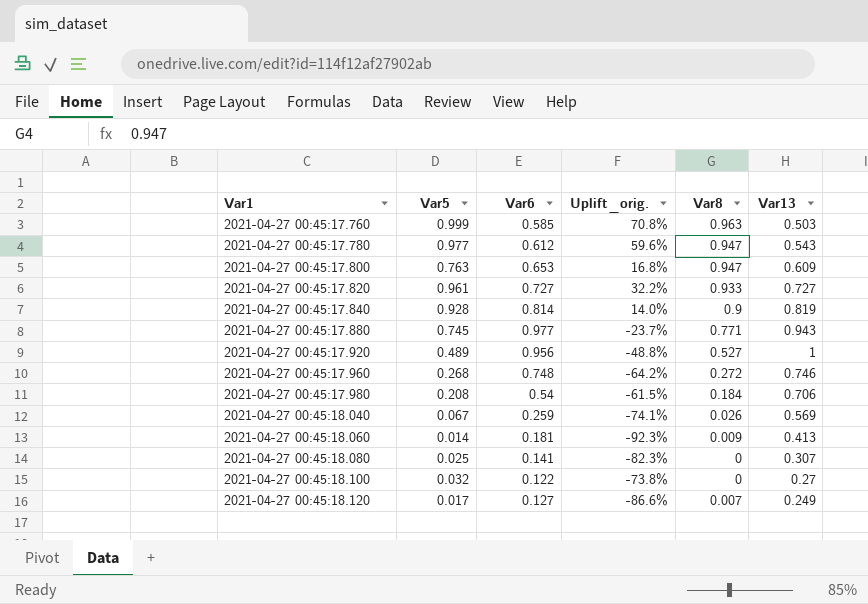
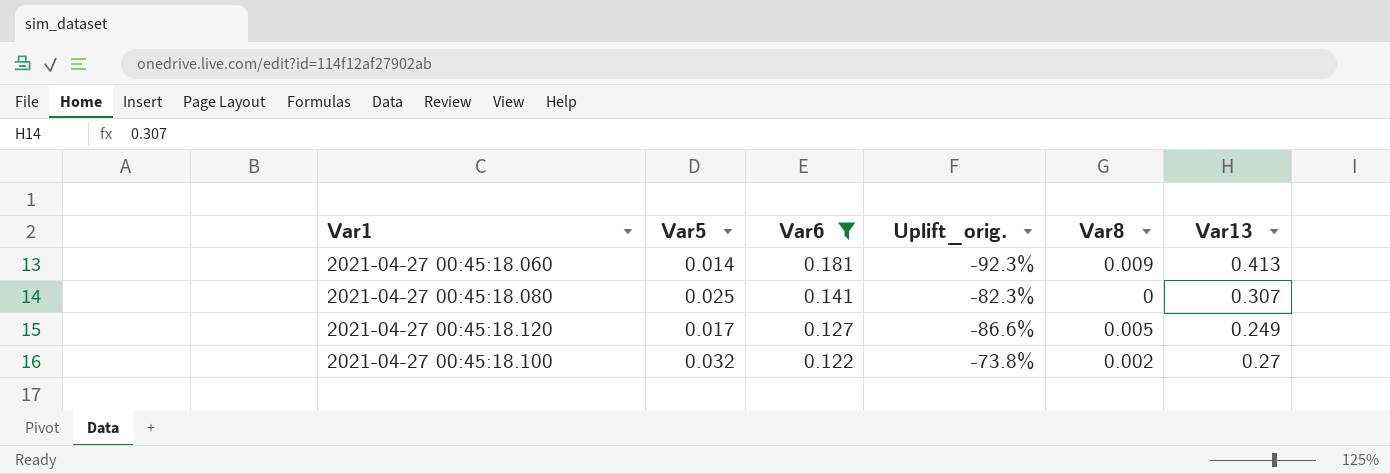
filter: none -> Var6 <= 0.181
row order: Var1 ascending -> Var6 descending
2021-04-27 00:45:18.120 | Var8: 0.007 -> 0.005
2021-04-27 00:45:18.100 | Var8: 0 -> 0.002

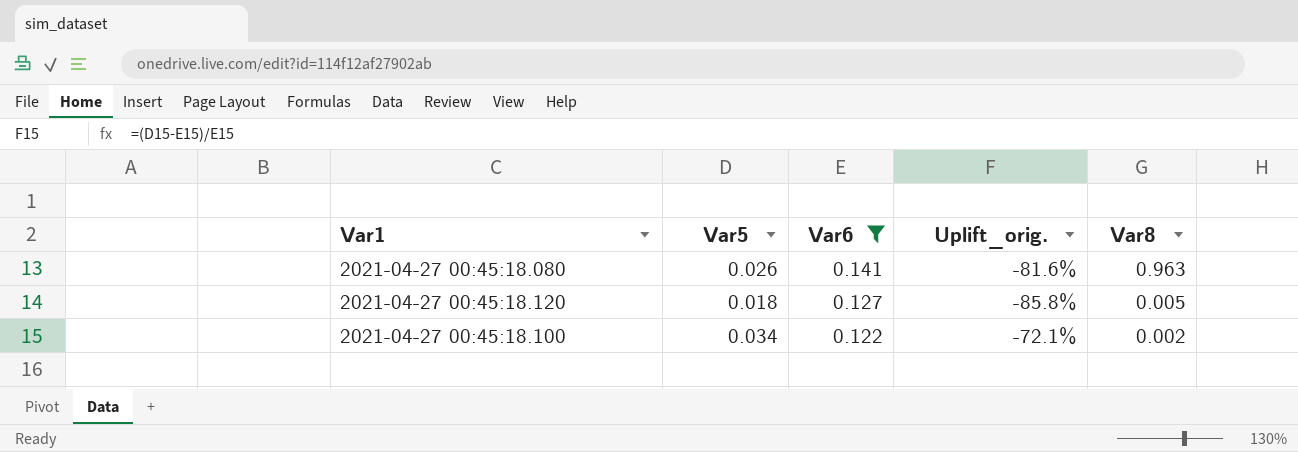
column Var13 | position: 6 -> none
row 2021-04-27 00:45:18.060: 0.014 | 0.181 | -92.3% | 0.009 | 0.413 -> none
2021-04-27 00:45:18.080 | Var5: 0.025 -> 0.026
2021-04-27 00:45:18.080 | Uplift_orig.: -82.3% -> -81.6%
2021-04-27 00:45:18.080 | Var8: 0 -> 0.963
2021-04-27 00:45:18.120 | Var5: 0.017 -> 0.018
2021-04-27 00:45:18.120 | Uplift_orig.: -86.6% -> -85.8%
2021-04-27 00:45:18.100 | Var5: 0.032 -> 0.034
2021-04-27 00:45:18.100 | Uplift_orig.: -73.8% -> -72.1%

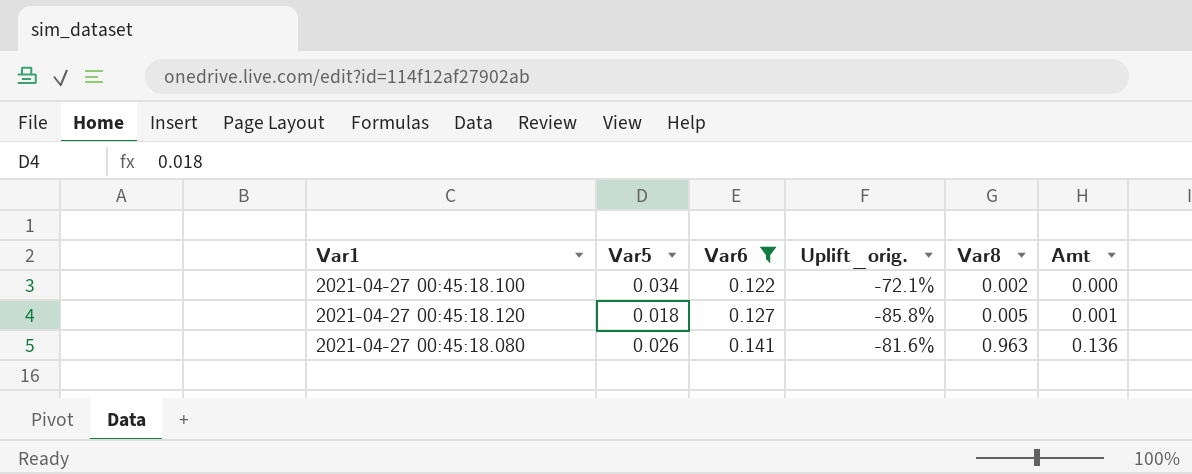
row order: Var6 descending -> Var6 ascending
column Amt | formula: none -> [Var6] * [Var8]

